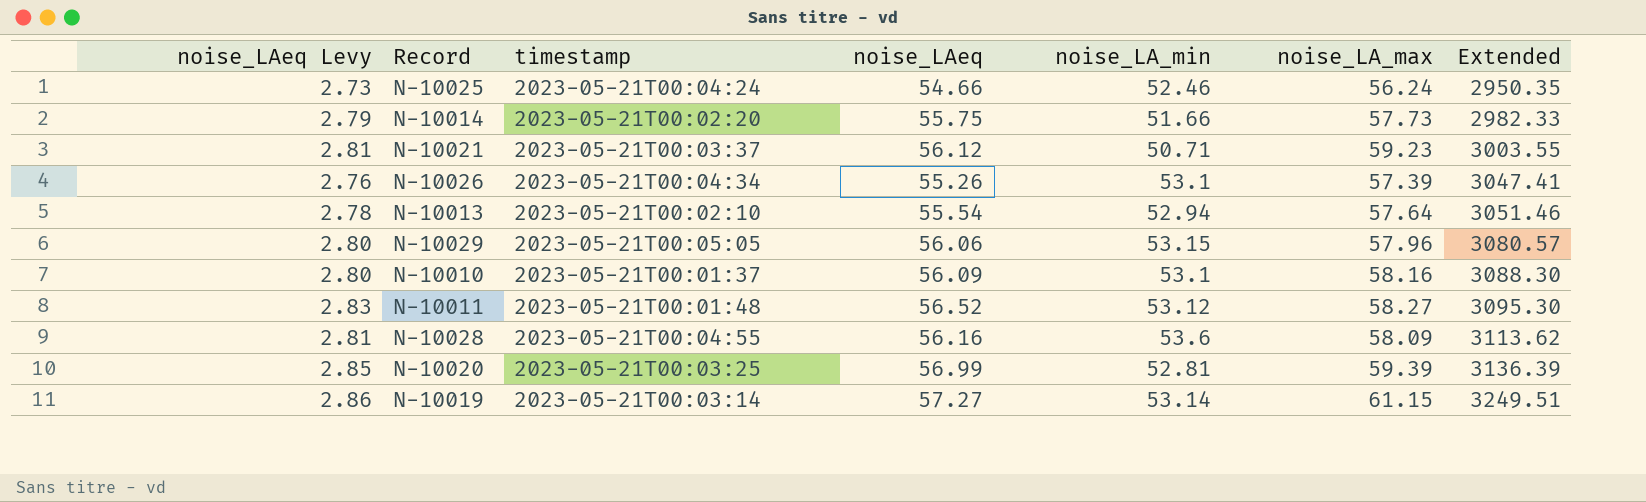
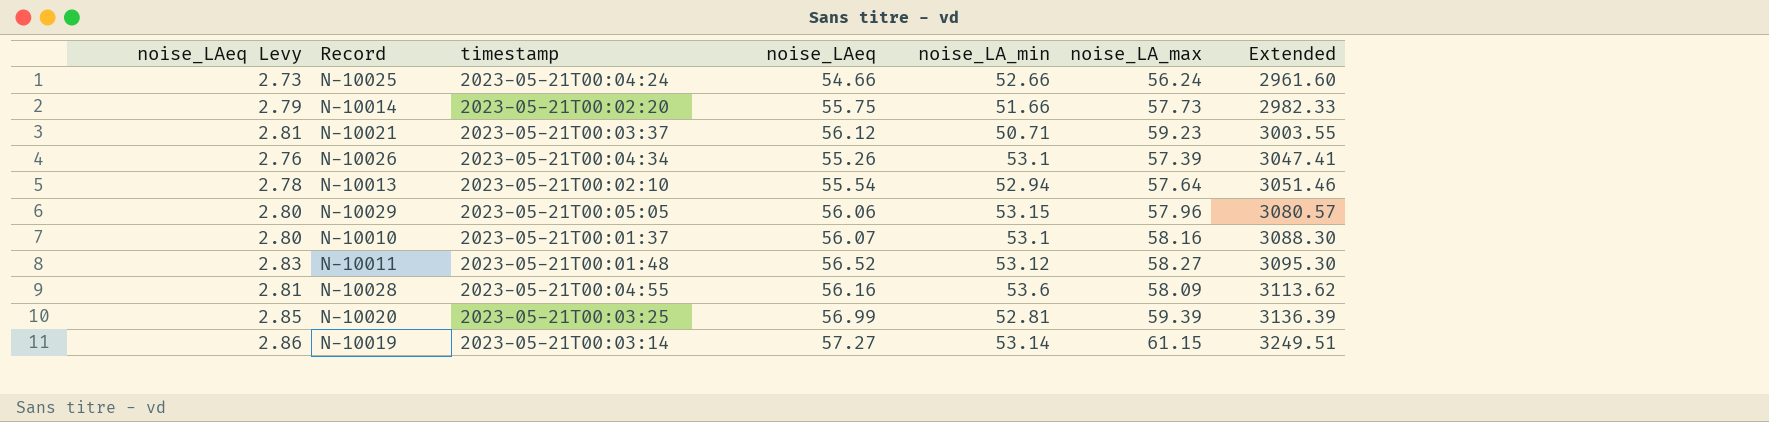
N-10025 | noise_LA_min: 52.46 -> 52.66
N-10025 | Extended: 2950.35 -> 2961.60
N-10010 | noise_LAeq: 56.09 -> 56.07

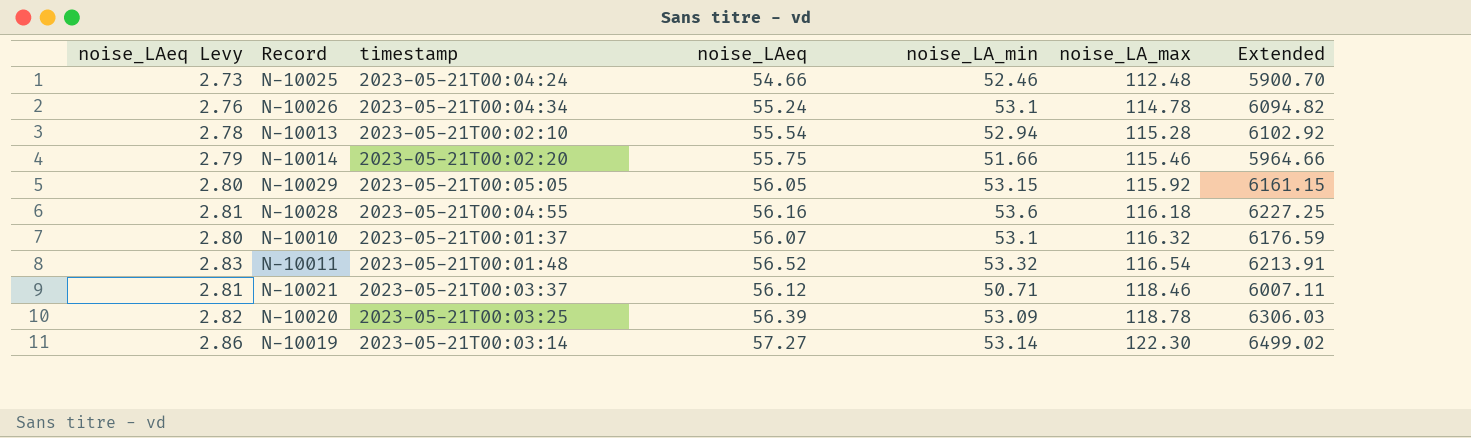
row order: Extended ascending -> noise_LA_max ascending
N-10025 | noise_LA_min: 52.66 -> 52.46
N-10025 | noise_LA_max: 56.24 -> 112.48
N-10025 | Extended: 2961.60 -> 5900.70
N-10026 | noise_LAeq: 55.26 -> 55.24
N-10026 | noise_LA_max: 57.39 -> 114.78
N-10026 | Extended: 3047.41 -> 6094.82
N-10013 | noise_LA_max: 57.64 -> 115.28
N-10013 | Extended: 3051.46 -> 6102.92
N-10014 | noise_LA_max: 57.73 -> 115.46
N-10014 | Extended: 2982.33 -> 5964.66
N-10029 | noise_LAeq: 56.06 -> 56.05
N-10029 | noise_LA_max: 57.96 -> 115.92
N-10029 | Extended: 3080.57 -> 6161.15
N-10028 | noise_LA_max: 58.09 -> 116.18
N-10028 | Extended: 3113.62 -> 6227.25
N-10010 | noise_LA_max: 58.16 -> 116.32
N-10010 | Extended: 3088.30 -> 6176.59
N-10011 | noise_LA_min: 53.12 -> 53.32
N-10011 | noise_LA_max: 58.27 -> 116.54
N-10011 | Extended: 3095.30 -> 6213.91
N-10021 | noise_LA_max: 59.23 -> 118.46
N-10021 | Extended: 3003.55 -> 6007.11
N-10020 | noise_LAeq Levy: 2.85 -> 2.82
N-10020 | noise_LAeq: 56.99 -> 56.39
N-10020 | noise_LA_min: 52.81 -> 53.09
N-10020 | noise_LA_max: 59.39 -> 118.78
N-10020 | Extended: 3136.39 -> 6306.03
N-10019 | noise_LA_max: 61.15 -> 122.30
N-10019 | Extended: 3249.51 -> 6499.02

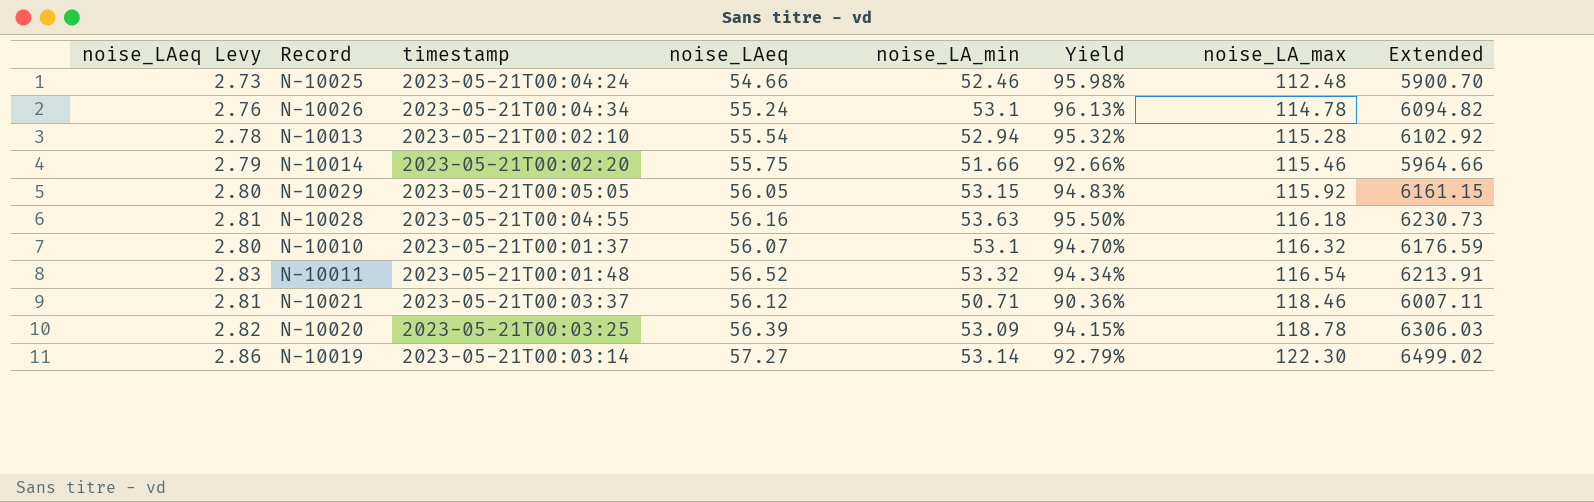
column Yield | formula: none -> [noise_LA_min] / [noise_LAeq]
N-10028 | noise_LA_min: 53.6 -> 53.63
N-10028 | Extended: 6227.25 -> 6230.73

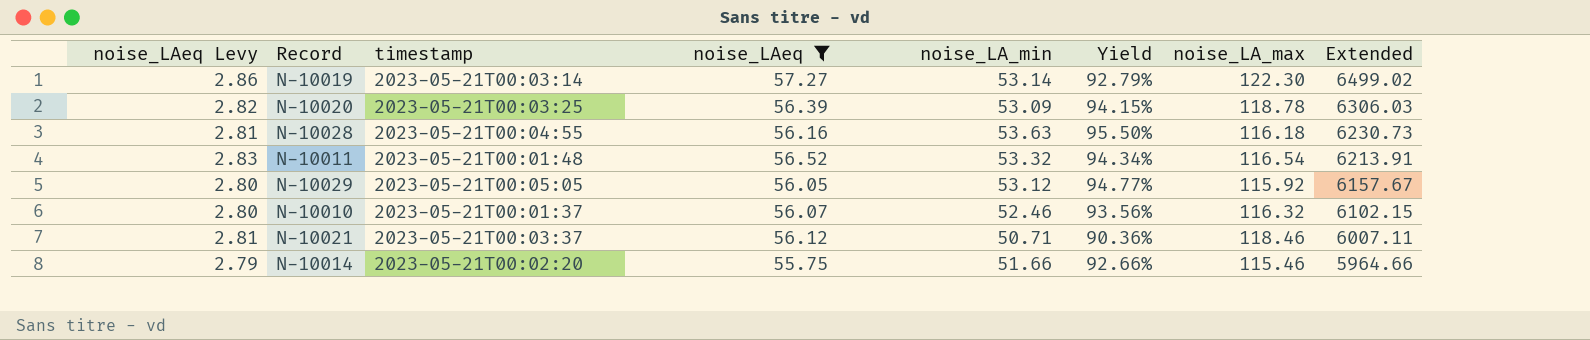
filter: none -> noise_LAeq >= 55.75
row order: noise_LA_max ascending -> Extended descending
N-10029 | noise_LA_min: 53.15 -> 53.12
N-10029 | Yield: 94.83% -> 94.77%
N-10029 | Extended: 6161.15 -> 6157.67
N-10010 | noise_LA_min: 53.1 -> 52.46
N-10010 | Yield: 94.70% -> 93.56%
N-10010 | Extended: 6176.59 -> 6102.15

